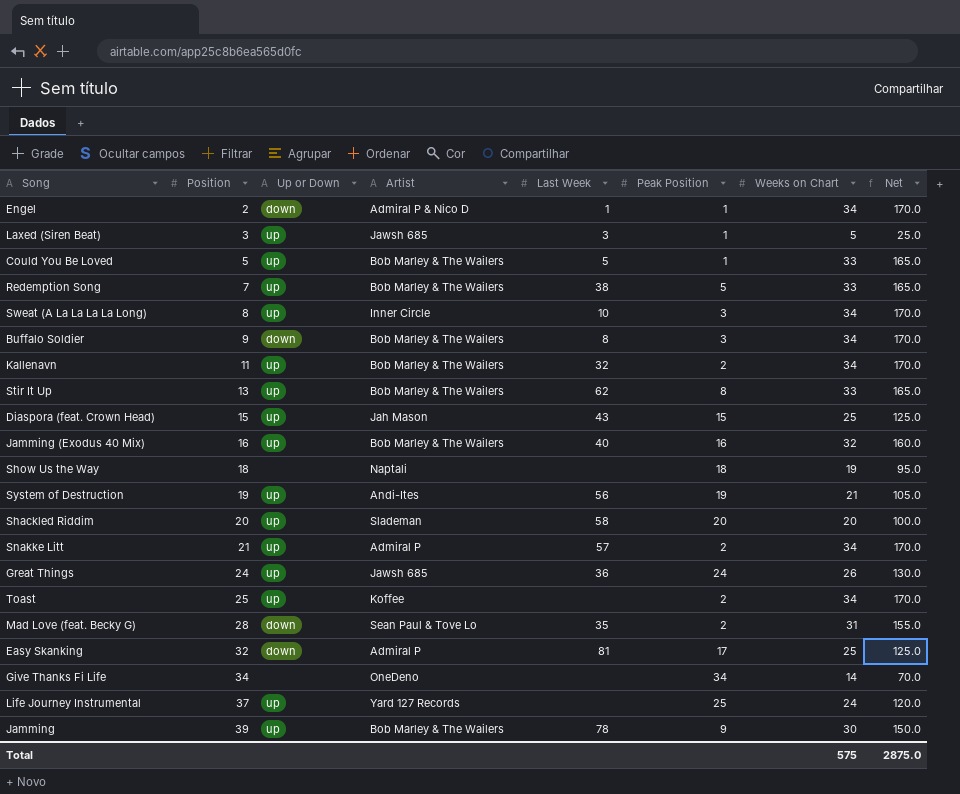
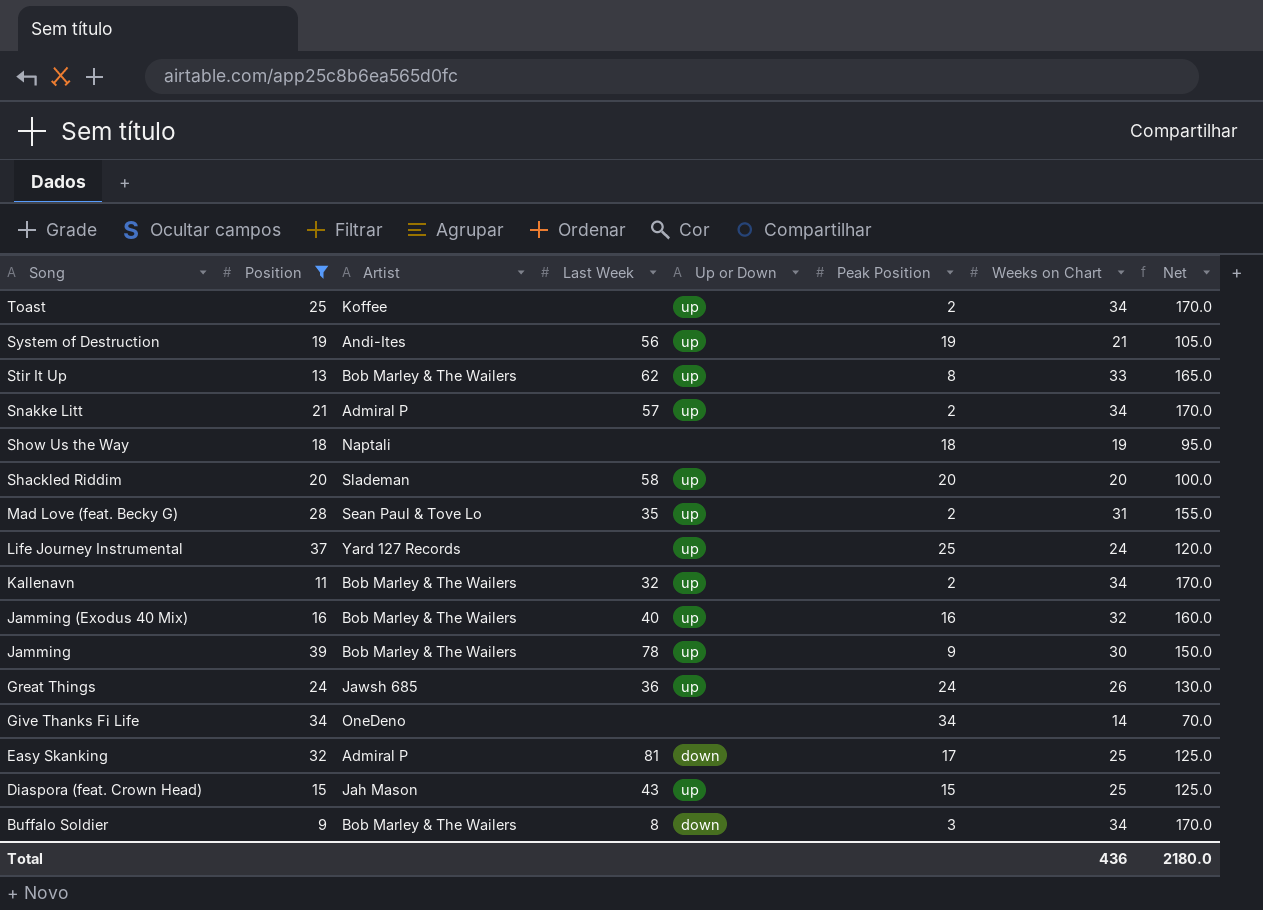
filter: none -> Position >= 9
row order: Position ascending -> Song descending
column Up or Down | position: 3 -> 5
Mad Love (feat. Becky G) | Up or Down: down -> up
Total | Weeks on Chart: 575 -> 436
Total | Net: 2875.0 -> 2180.0

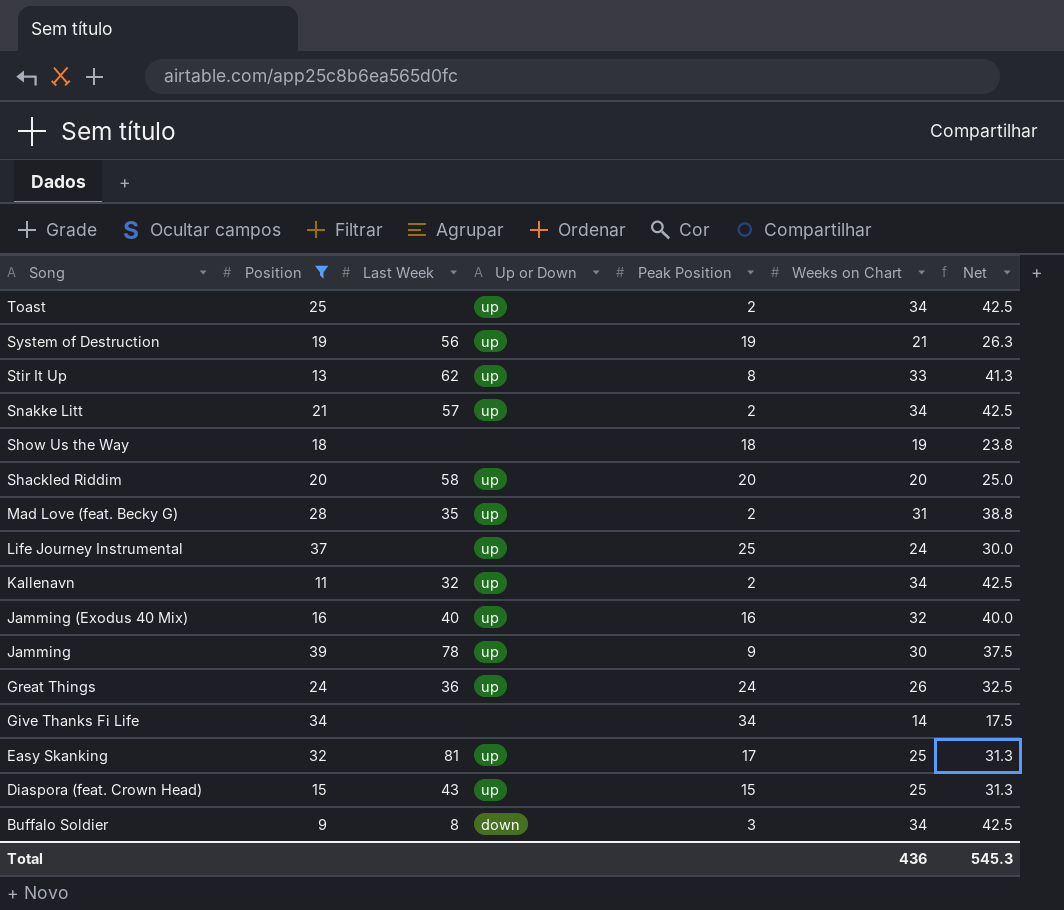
column Artist | position: 3 -> none
column Net | formula: [Weeks on Chart] * 5 -> [Weeks on Chart] * 1.25
Easy Skanking | Up or Down: down -> up
Total | Net: 2180.0 -> 545.3

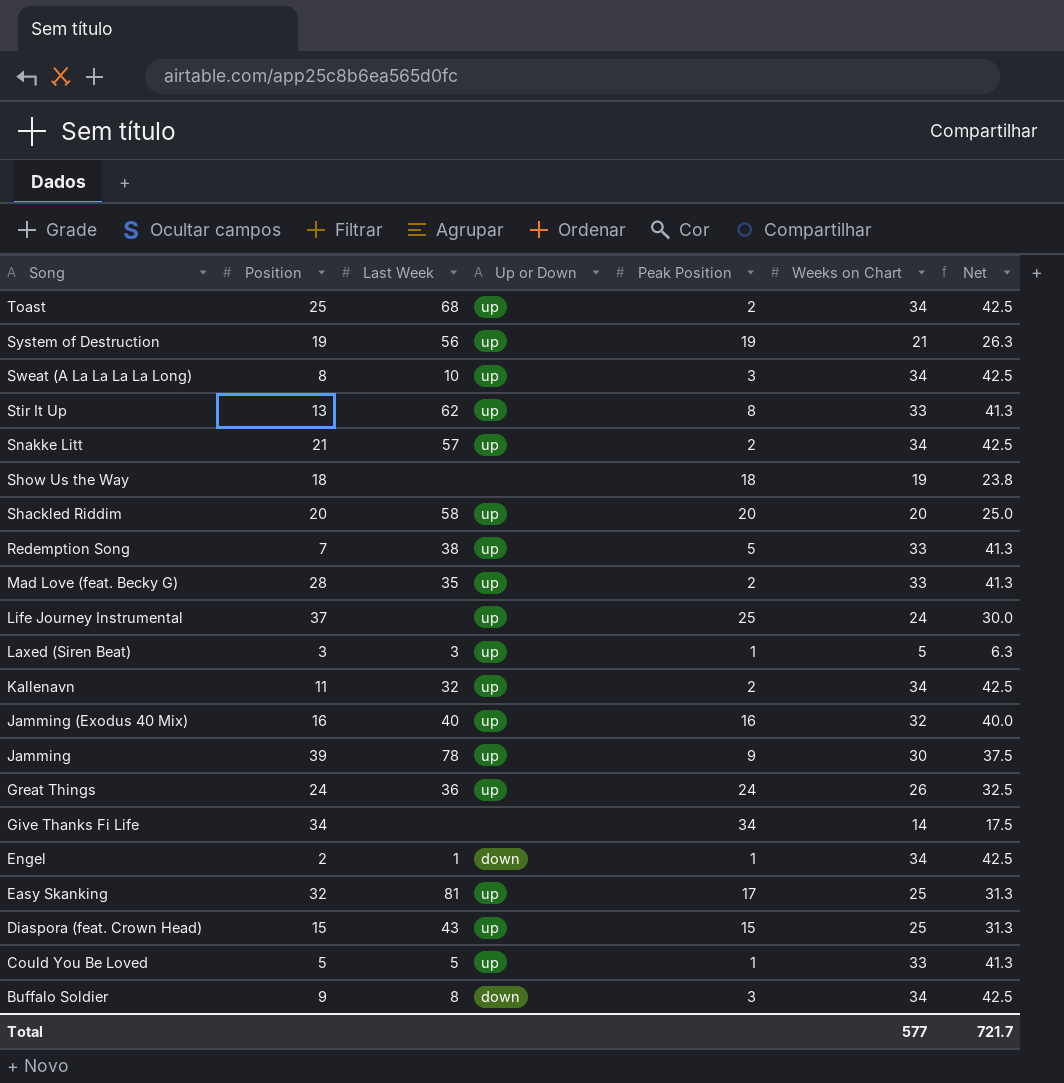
filter: Position >= 9 -> none
Toast | Last Week: none -> 68
Mad Love (feat. Becky G) | Weeks on Chart: 31 -> 33
Mad Love (feat. Becky G) | Net: 38.8 -> 41.3
Total | Weeks on Chart: 436 -> 577
Total | Net: 545.3 -> 721.7

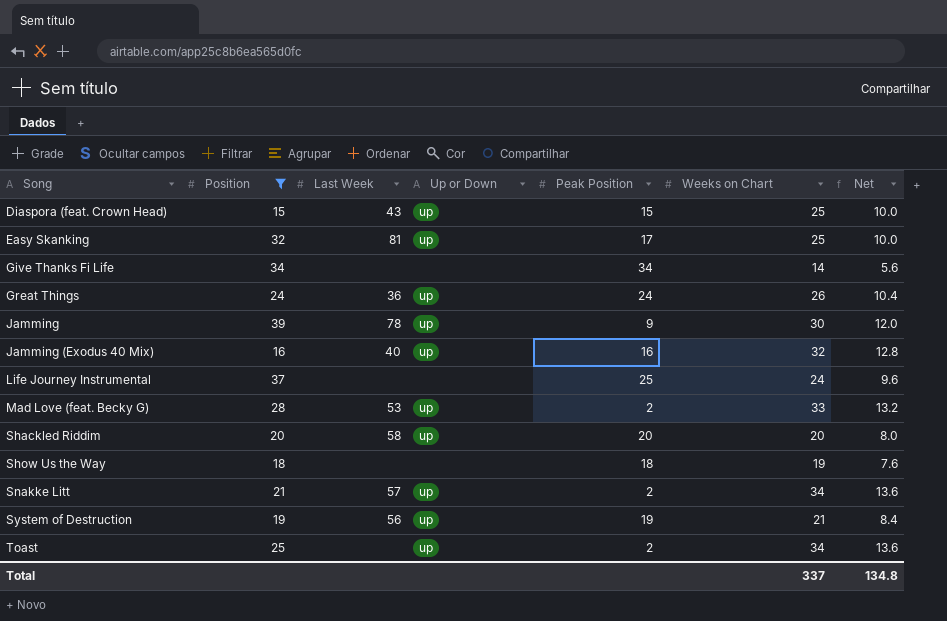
filter: none -> Position >= 15
row order: Song descending -> Song ascending
column Net | formula: [Weeks on Chart] * 1.25 -> [Weeks on Chart] * 0.4
Life Journey Instrumental | Up or Down: up -> none
Mad Love (feat. Becky G) | Last Week: 35 -> 53
Toast | Last Week: 68 -> none
Total | Weeks on Chart: 577 -> 337
Total | Net: 721.7 -> 134.8

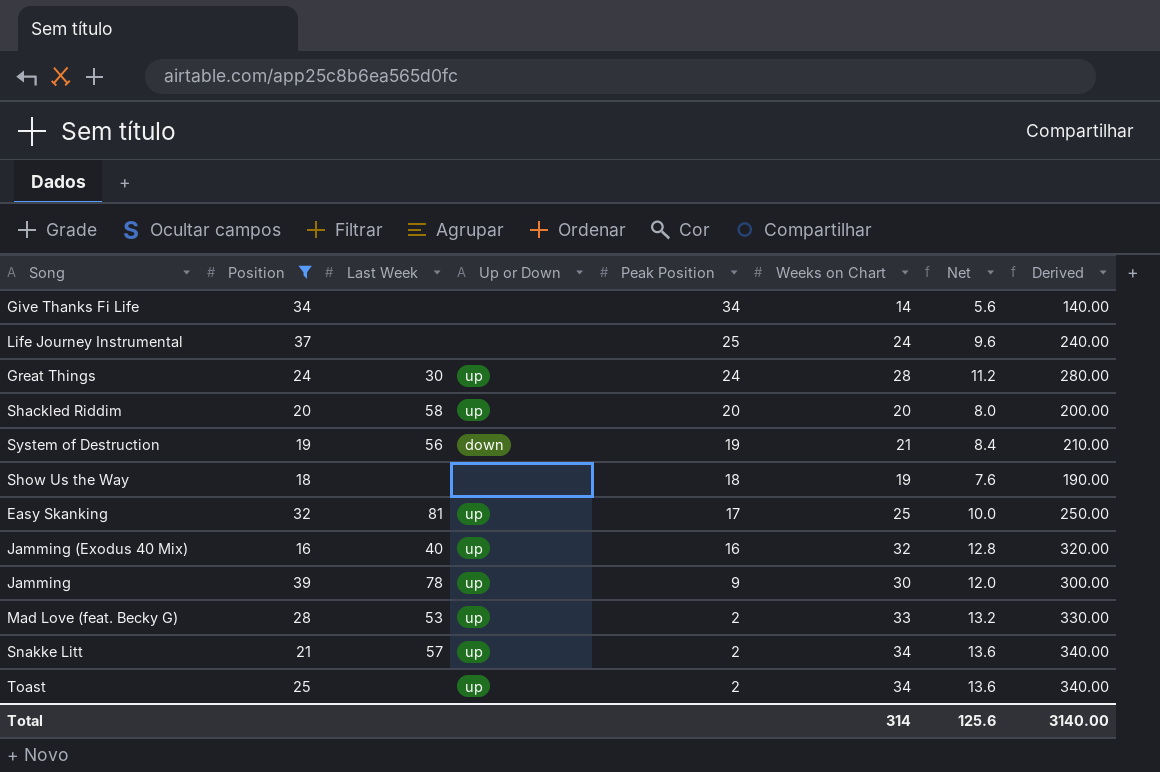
row order: Song ascending -> Peak Position descending
column Derived | formula: none -> [Weeks on Chart] * 10
row Diaspora (feat. Crown Head): 15 | 43 | up | 15 | 25 | 10.0 -> none
Great Things | Last Week: 36 -> 30
Great Things | Weeks on Chart: 26 -> 28
Great Things | Net: 10.4 -> 11.2
System of Destruction | Up or Down: up -> down
Total | Weeks on Chart: 337 -> 314
Total | Net: 134.8 -> 125.6

